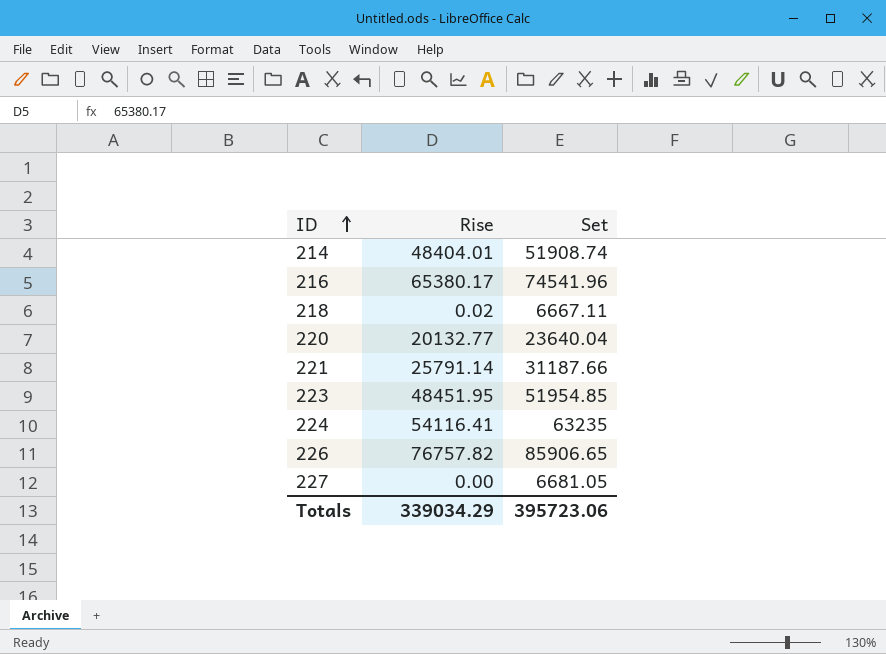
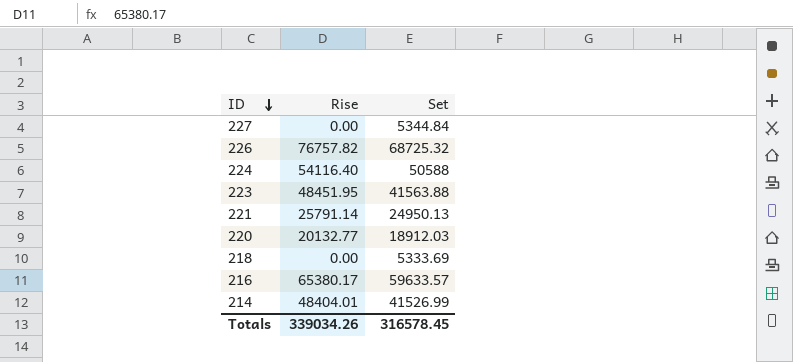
row order: ID ascending -> ID descending
227 | Set: 6681.05 -> 5344.84
226 | Set: 85906.65 -> 68725.32
224 | Rise: 54116.41 -> 54116.40
224 | Set: 63235 -> 50588
223 | Set: 51954.85 -> 41563.88
221 | Set: 31187.66 -> 24950.13
220 | Set: 23640.04 -> 18912.03
218 | Rise: 0.02 -> 0.00
218 | Set: 6667.11 -> 5333.69
216 | Set: 74541.96 -> 59633.57
214 | Set: 51908.74 -> 41526.99
Totals | Rise: 339034.29 -> 339034.26
Totals | Set: 395723.06 -> 316578.45

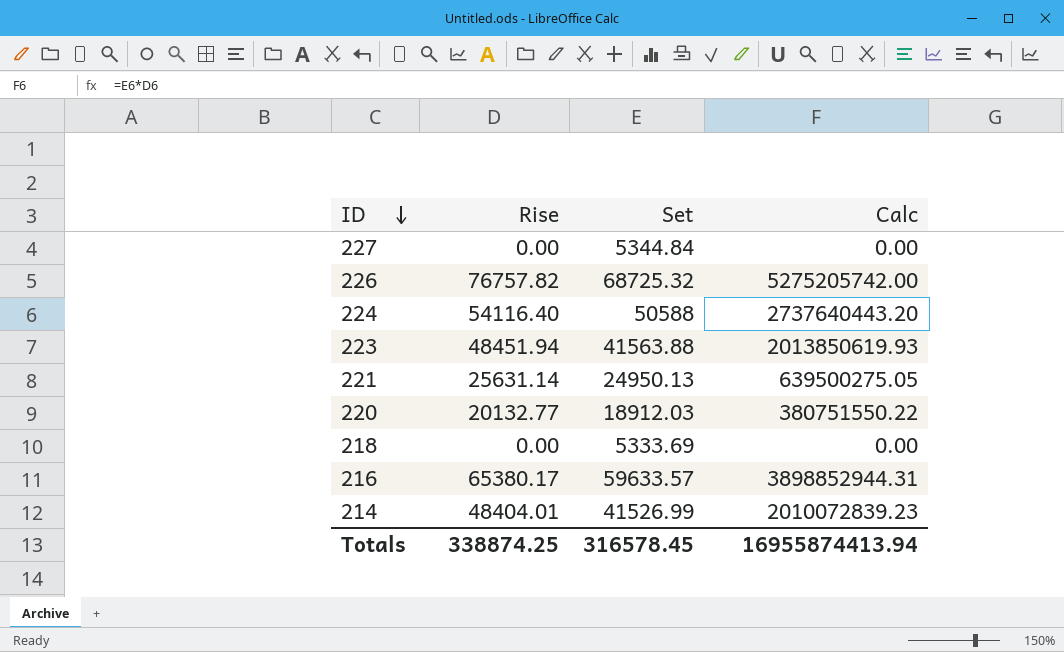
column Calc | formula: none -> [Rise] * [Set]
223 | Rise: 48451.95 -> 48451.94
221 | Rise: 25791.14 -> 25631.14
Totals | Rise: 339034.26 -> 338874.25

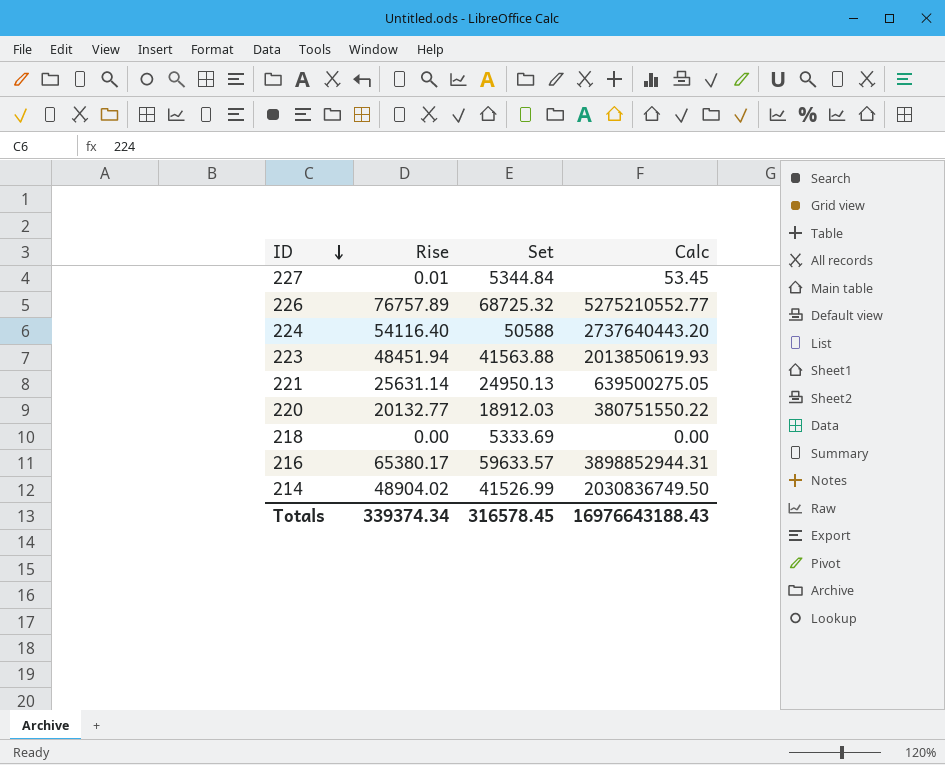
227 | Rise: 0.00 -> 0.01
227 | Calc: 0.00 -> 53.45
226 | Rise: 76757.82 -> 76757.89
226 | Calc: 5275205742.00 -> 5275210552.77
214 | Rise: 48404.01 -> 48904.02
214 | Calc: 2010072839.23 -> 2030836749.50
Totals | Rise: 338874.25 -> 339374.34
Totals | Calc: 16955874413.94 -> 16976643188.43

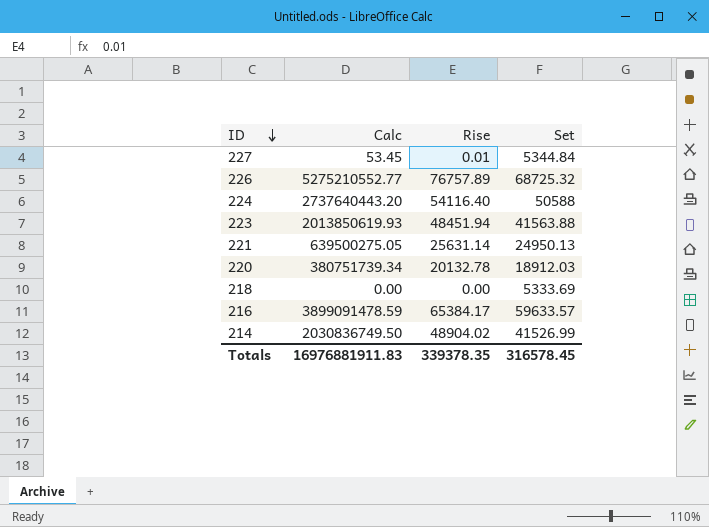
column Calc | position: 4 -> 2
220 | Calc: 380751550.22 -> 380751739.34
220 | Rise: 20132.77 -> 20132.78
216 | Calc: 3898852944.31 -> 3899091478.59
216 | Rise: 65380.17 -> 65384.17
Totals | Calc: 16976643188.43 -> 16976881911.83
Totals | Rise: 339374.34 -> 339378.35

